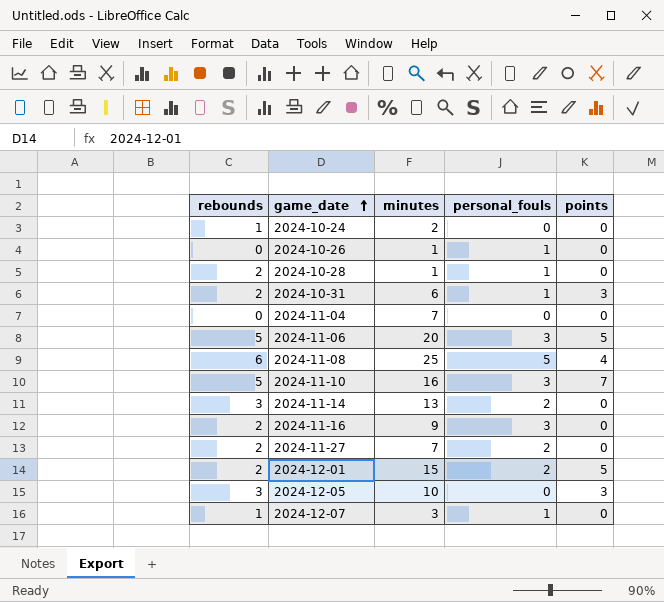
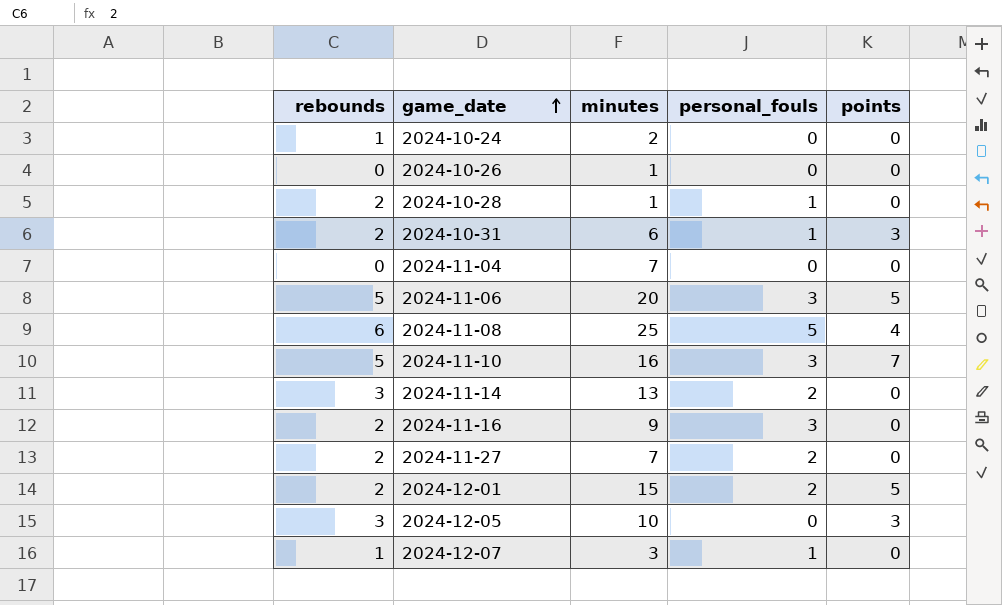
2024-10-26 | personal_fouls: 1 -> 0

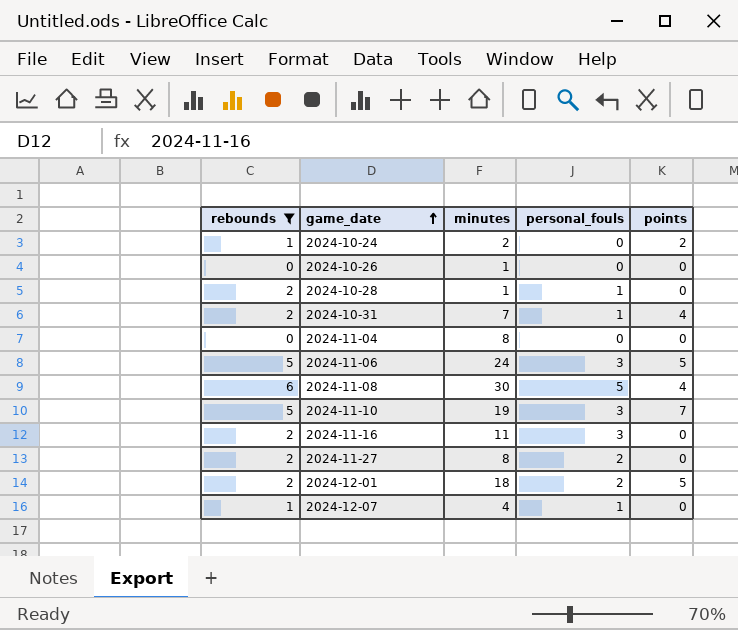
filter: none -> rebounds != 3
2024-10-24 | points: 0 -> 2
2024-10-31 | minutes: 6 -> 7
2024-10-31 | points: 3 -> 4
2024-11-04 | minutes: 7 -> 8
2024-11-06 | minutes: 20 -> 24
2024-11-08 | minutes: 25 -> 30
2024-11-10 | minutes: 16 -> 19
2024-11-16 | minutes: 9 -> 11
2024-11-27 | minutes: 7 -> 8
2024-12-01 | minutes: 15 -> 18
2024-12-07 | minutes: 3 -> 4

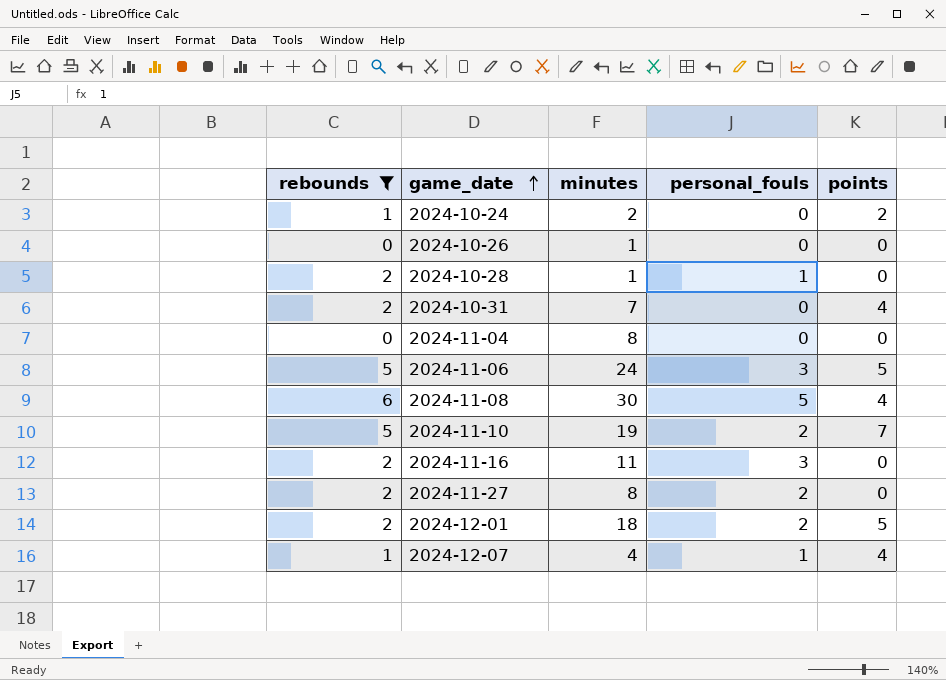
2024-10-31 | personal_fouls: 1 -> 0
2024-11-10 | personal_fouls: 3 -> 2
2024-12-07 | points: 0 -> 4

